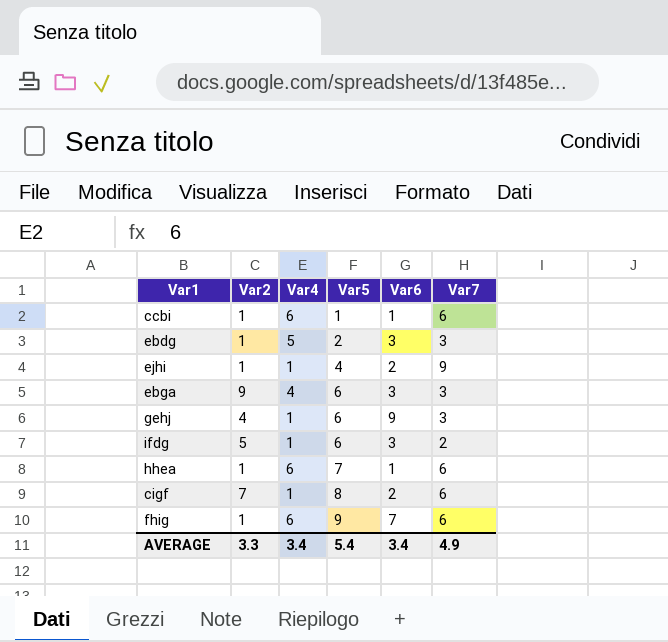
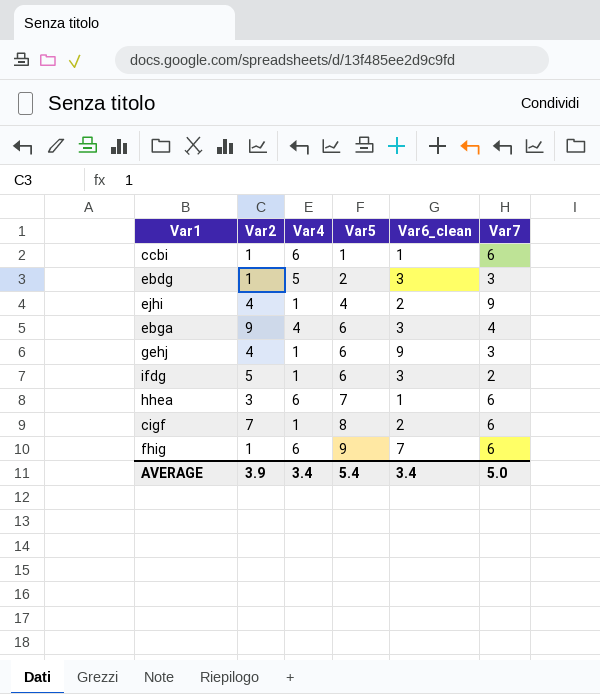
column name: Var6 -> Var6_clean
ejhi | Var2: 1 -> 4
ebga | Var7: 3 -> 4
hhea | Var2: 1 -> 3
AVERAGE | Var2: 3.3 -> 3.9
AVERAGE | Var7: 4.9 -> 5.0

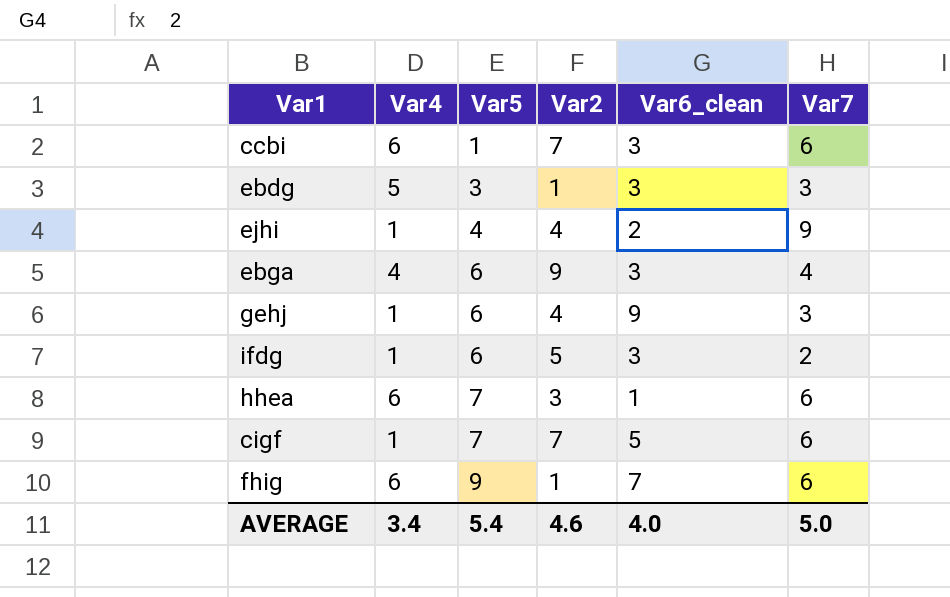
column Var2 | position: 2 -> 4
ccbi | Var2: 1 -> 7
ccbi | Var6_clean: 1 -> 3
ebdg | Var5: 2 -> 3
cigf | Var5: 8 -> 7
cigf | Var6_clean: 2 -> 5
AVERAGE | Var2: 3.9 -> 4.6
AVERAGE | Var6_clean: 3.4 -> 4.0

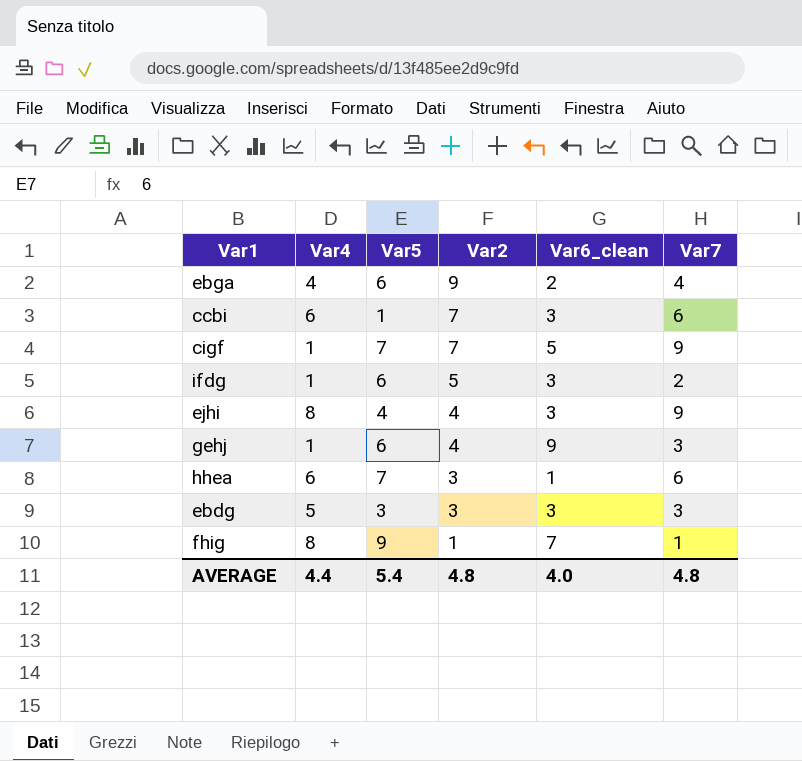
row order: Var5 ascending -> Var2 descending
ebga | Var6_clean: 3 -> 2
cigf | Var7: 6 -> 9
ejhi | Var4: 1 -> 8
ejhi | Var6_clean: 2 -> 3
ebdg | Var2: 1 -> 3
fhig | Var4: 6 -> 8
fhig | Var7: 6 -> 1
AVERAGE | Var4: 3.4 -> 4.4
AVERAGE | Var2: 4.6 -> 4.8
AVERAGE | Var7: 5.0 -> 4.8

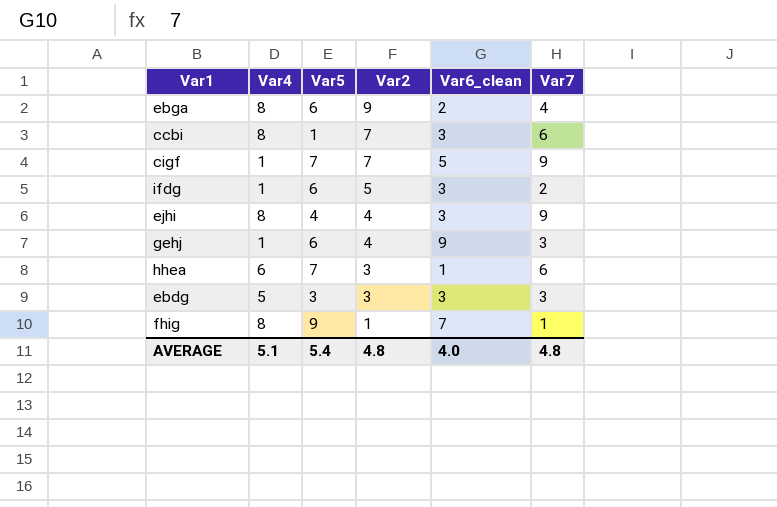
ebga | Var4: 4 -> 8
ccbi | Var4: 6 -> 8
AVERAGE | Var4: 4.4 -> 5.1

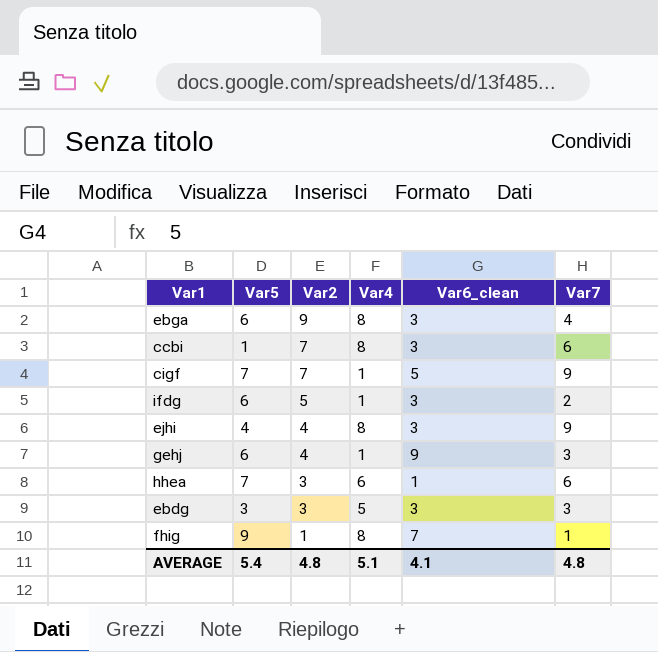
column Var4 | position: 2 -> 4
ebga | Var6_clean: 2 -> 3
AVERAGE | Var6_clean: 4.0 -> 4.1

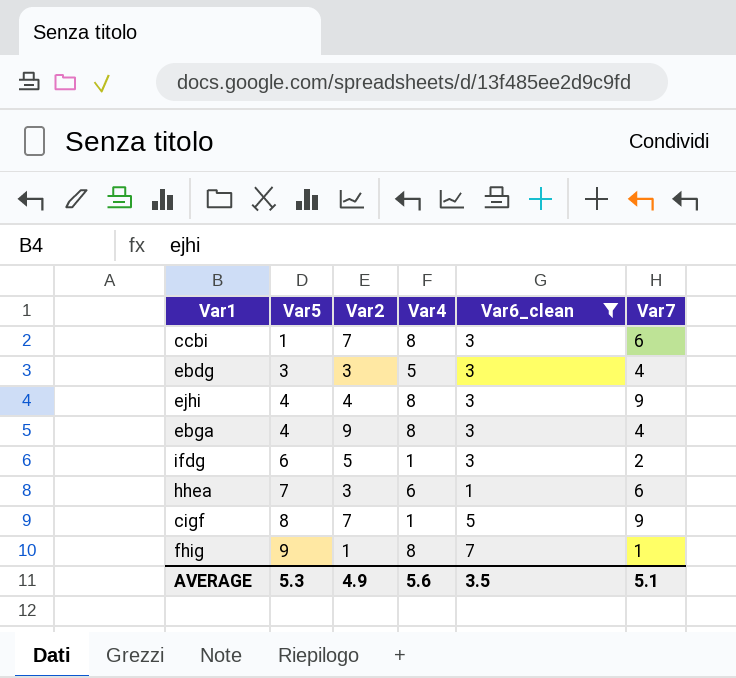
filter: none -> Var6_clean != 9
row order: Var2 descending -> Var5 ascending
ebdg | Var7: 3 -> 4
ebga | Var5: 6 -> 4
cigf | Var5: 7 -> 8
AVERAGE | Var5: 5.4 -> 5.3
AVERAGE | Var2: 4.8 -> 4.9
AVERAGE | Var4: 5.1 -> 5.6
AVERAGE | Var6_clean: 4.1 -> 3.5
AVERAGE | Var7: 4.8 -> 5.1

